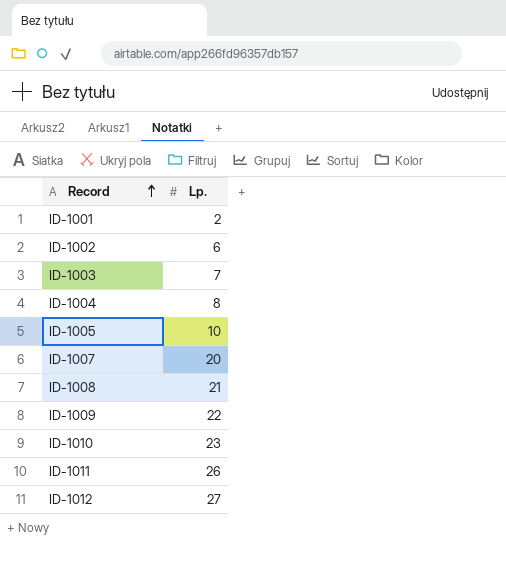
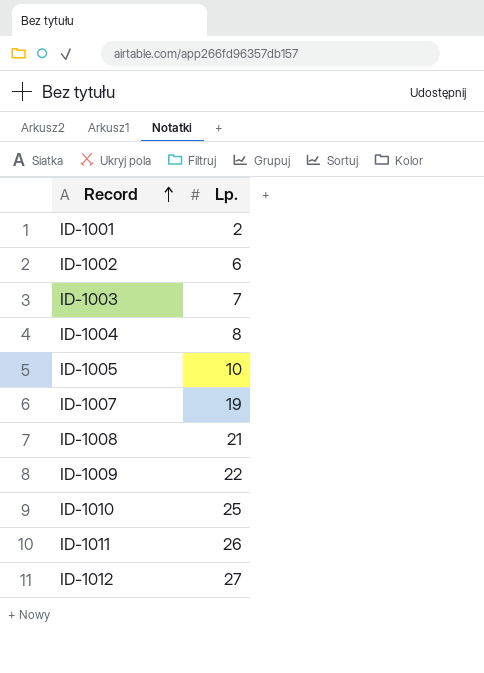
ID-1007 | Lp.: 20 -> 19
ID-1010 | Lp.: 23 -> 25

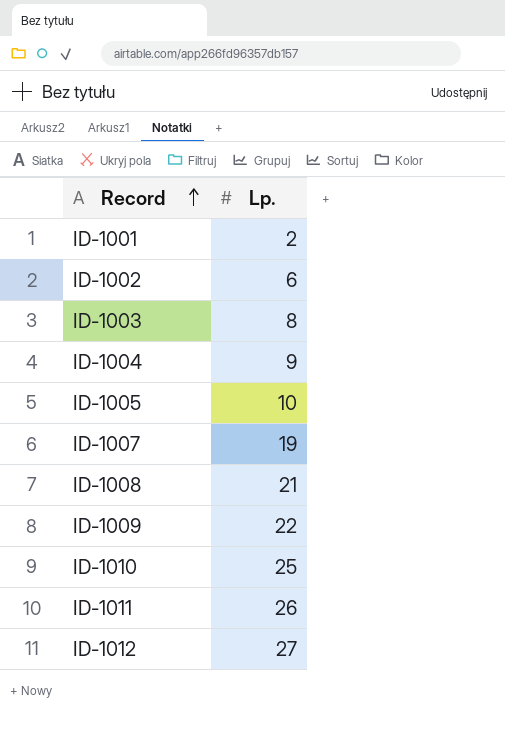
ID-1003 | Lp.: 7 -> 8
ID-1004 | Lp.: 8 -> 9

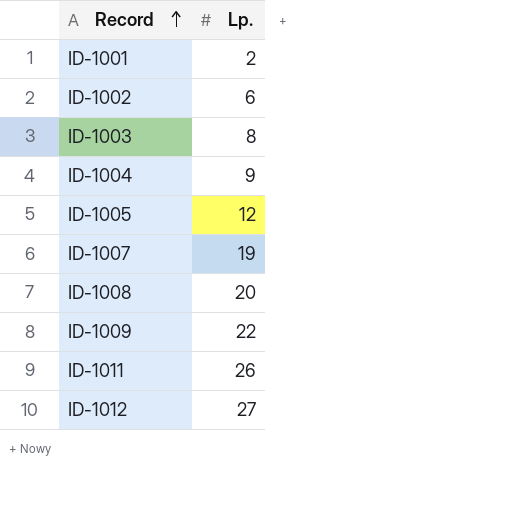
row ID-1010: 25 -> none
ID-1005 | Lp.: 10 -> 12
ID-1008 | Lp.: 21 -> 20

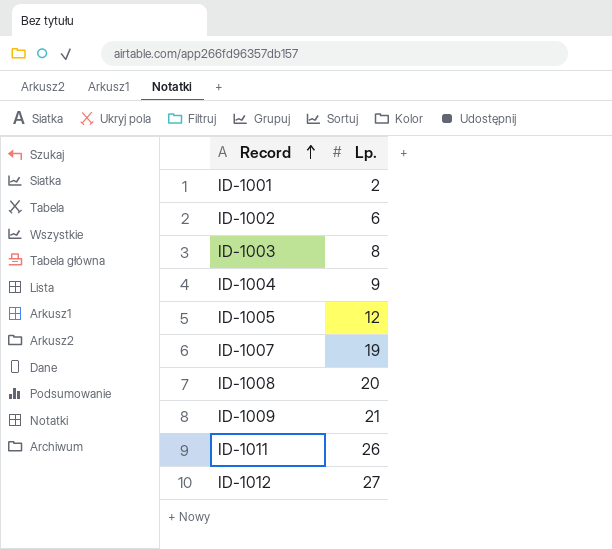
ID-1009 | Lp.: 22 -> 21

